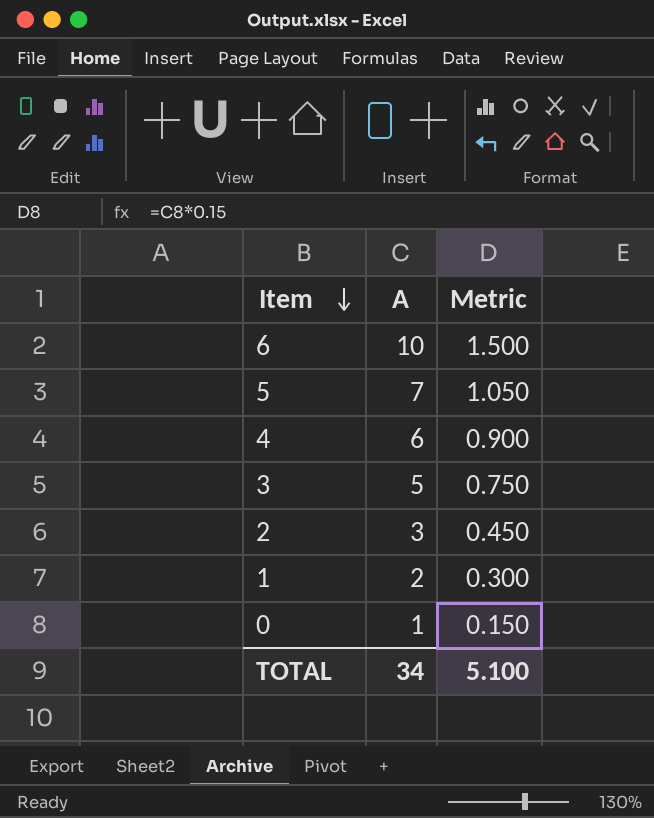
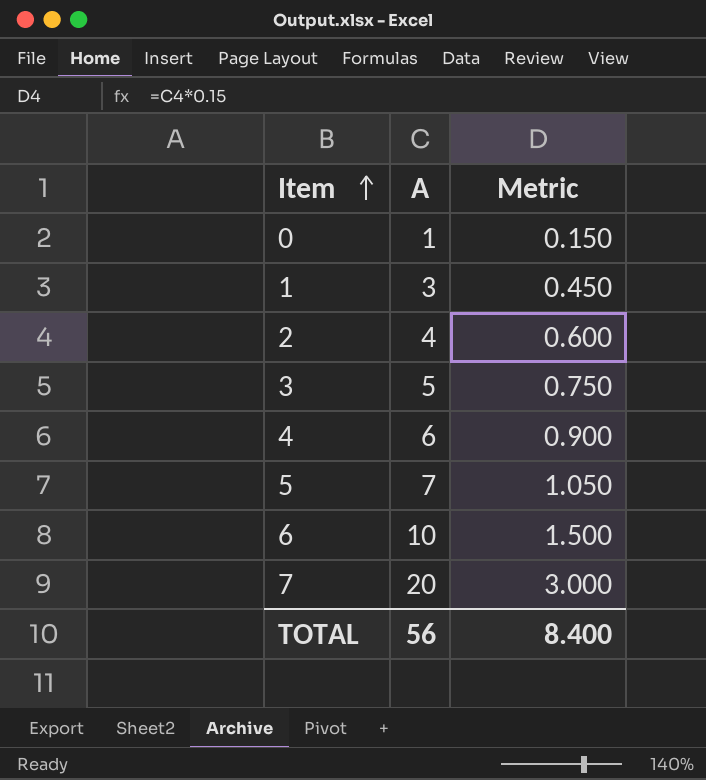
row order: Item descending -> Item ascending
1 | A: 2 -> 3
1 | Metric: 0.300 -> 0.450
2 | A: 3 -> 4
2 | Metric: 0.450 -> 0.600
row 7: none -> 20 | 3.000
TOTAL | A: 34 -> 56
TOTAL | Metric: 5.100 -> 8.400

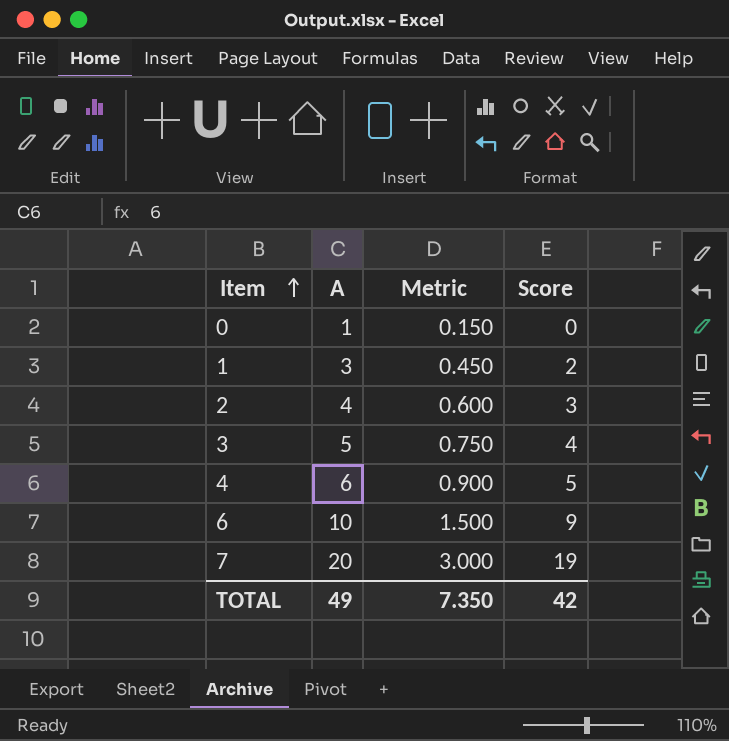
column Score | formula: none -> [A] - 1
row 5: 7 | 1.050 -> none
TOTAL | A: 56 -> 49
TOTAL | Metric: 8.400 -> 7.350

